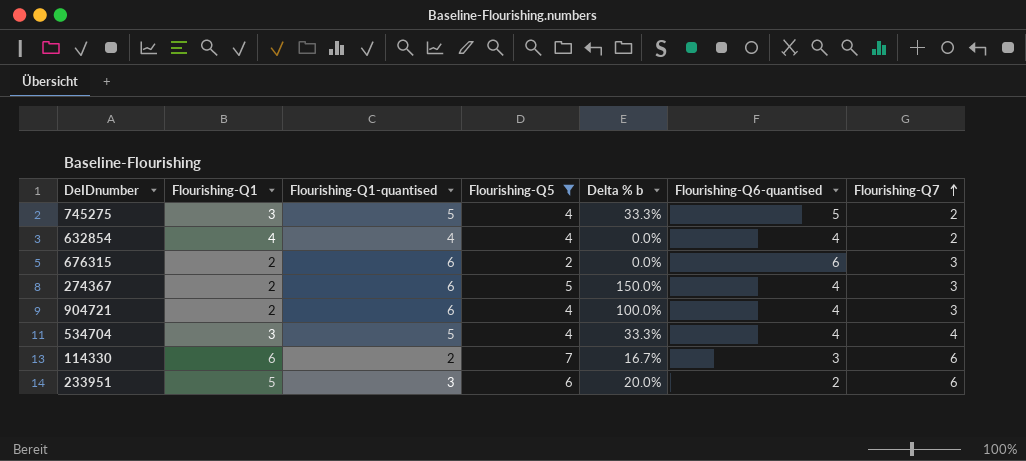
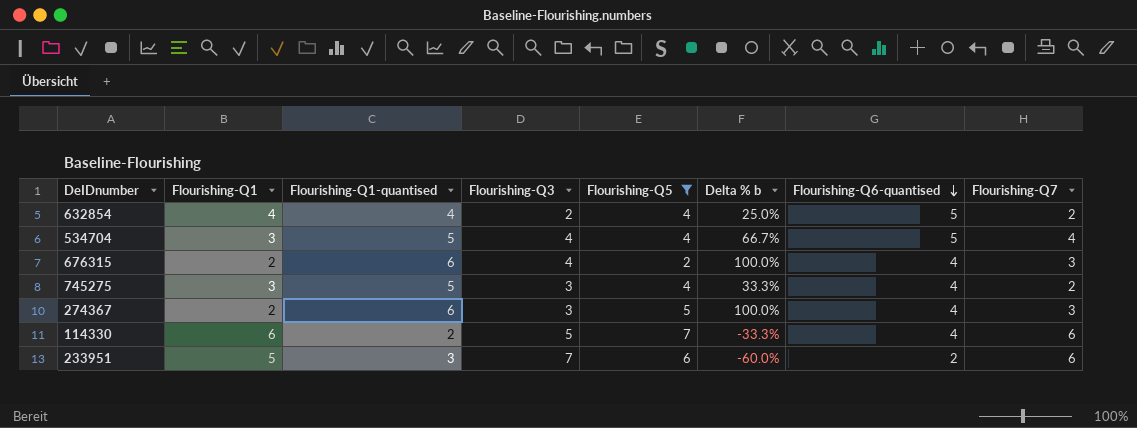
row order: Flourishing-Q7 ascending -> Flourishing-Q6-quantised descending
column Flourishing-Q3 | position: none -> 4
column Delta % b | formula: ([Flourishing-Q5] - [Flourishing-Q1]) / [Flourishing-Q1] -> ([Flourishing-Q6-quantised] - [Flourishing-Q1]) / [Flourishing-Q1]
row 904721: 2 | 6 | 4 | 100.0% | 4 | 3 -> none
632854 | Flourishing-Q6-quantised: 4 -> 5
534704 | Flourishing-Q6-quantised: 4 -> 5
676315 | Flourishing-Q6-quantised: 6 -> 4
745275 | Flourishing-Q6-quantised: 5 -> 4
114330 | Flourishing-Q6-quantised: 3 -> 4

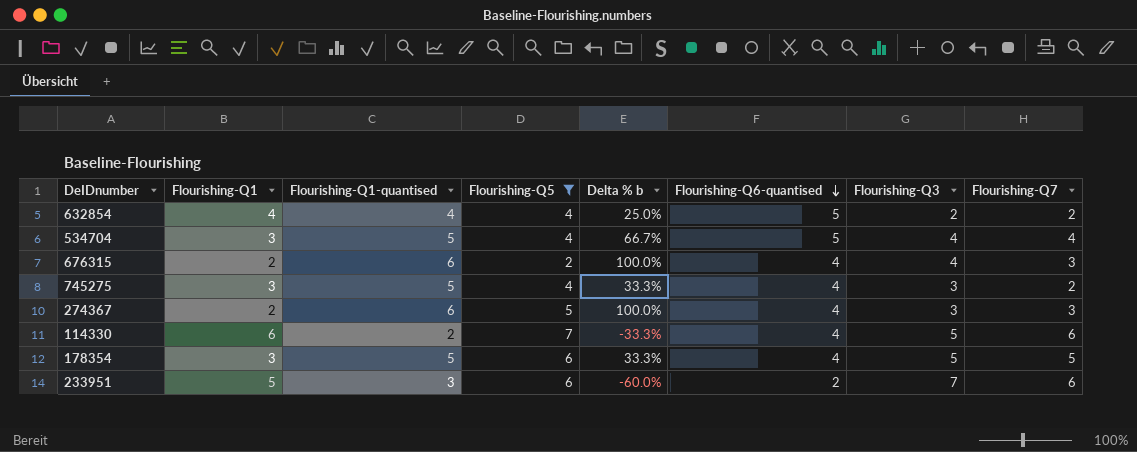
column Flourishing-Q3 | position: 4 -> 7
row 178354: none -> 3 | 5 | 6 | 33.3% | 4 | 5 | 5

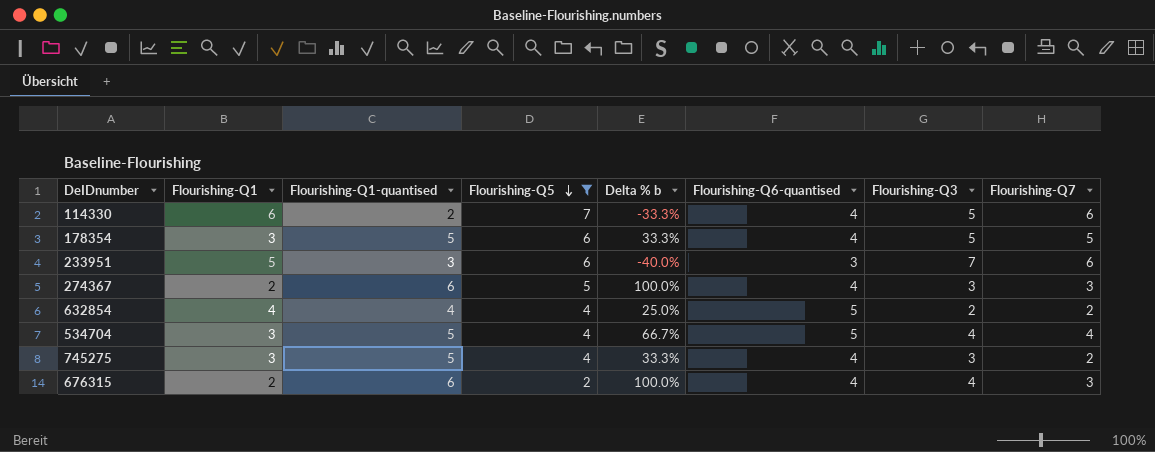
row order: Flourishing-Q6-quantised descending -> Flourishing-Q5 descending
233951 | Delta % b: -60.0% -> -40.0%
233951 | Flourishing-Q6-quantised: 2 -> 3

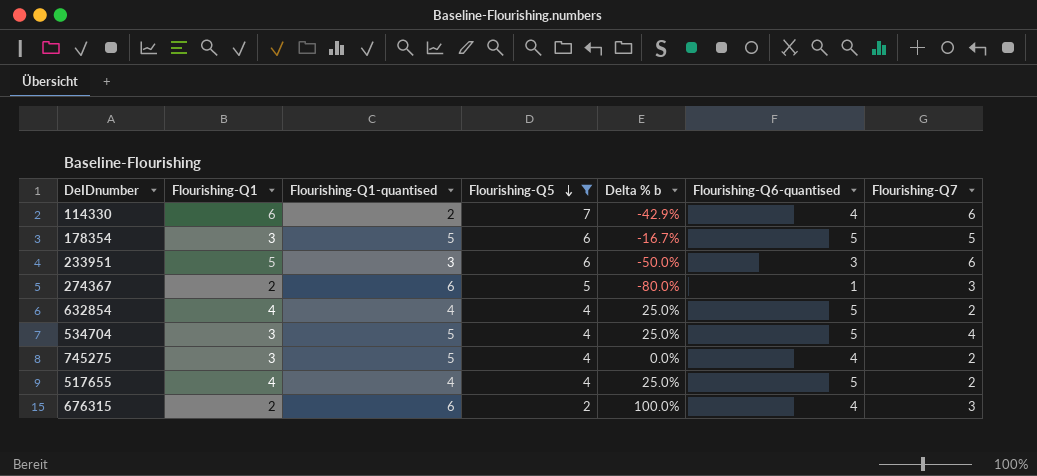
column Flourishing-Q3 | position: 7 -> none
column Delta % b | formula: ([Flourishing-Q6-quantised] - [Flourishing-Q1]) / [Flourishing-Q1] -> ([Flourishing-Q6-quantised] - [Flourishing-Q5]) / [Flourishing-Q5]
178354 | Flourishing-Q6-quantised: 4 -> 5
274367 | Flourishing-Q6-quantised: 4 -> 1
row 517655: none -> 4 | 4 | 4 | 25.0% | 5 | 2

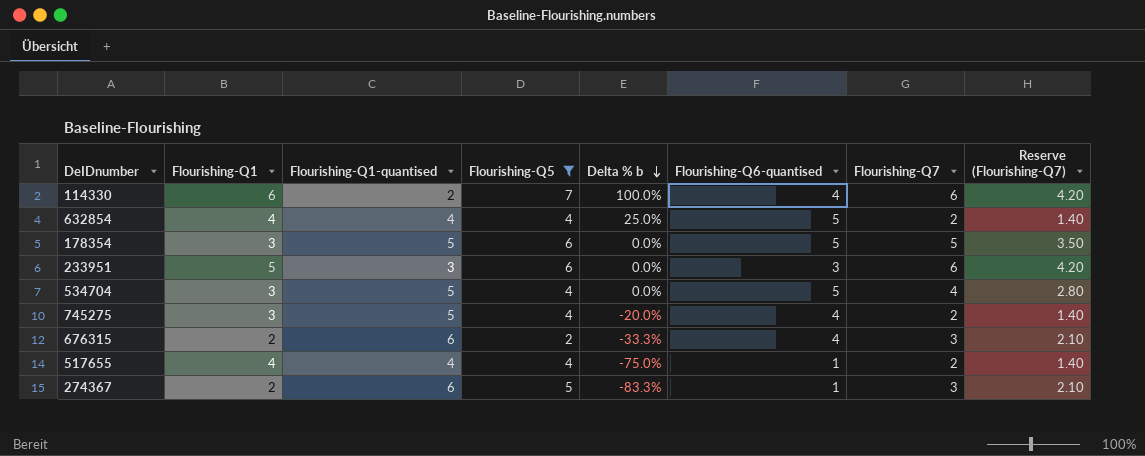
row order: Flourishing-Q5 descending -> Delta % b descending
column Delta % b | formula: ([Flourishing-Q6-quantised] - [Flourishing-Q5]) / [Flourishing-Q5] -> ([Flourishing-Q6-quantised] - [Flourishing-Q1-quantised]) / [Flourishing-Q1-quantised]
column Reserve (Flourishing-Q7) | formula: none -> [Flourishing-Q7] * 0.7
517655 | Flourishing-Q6-quantised: 5 -> 1

